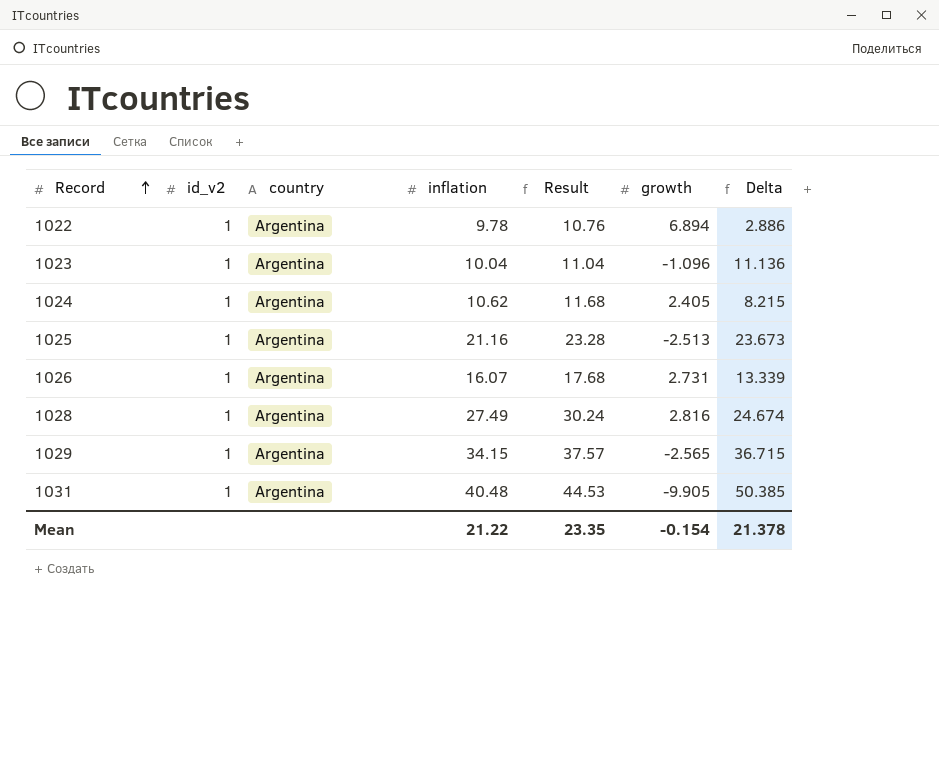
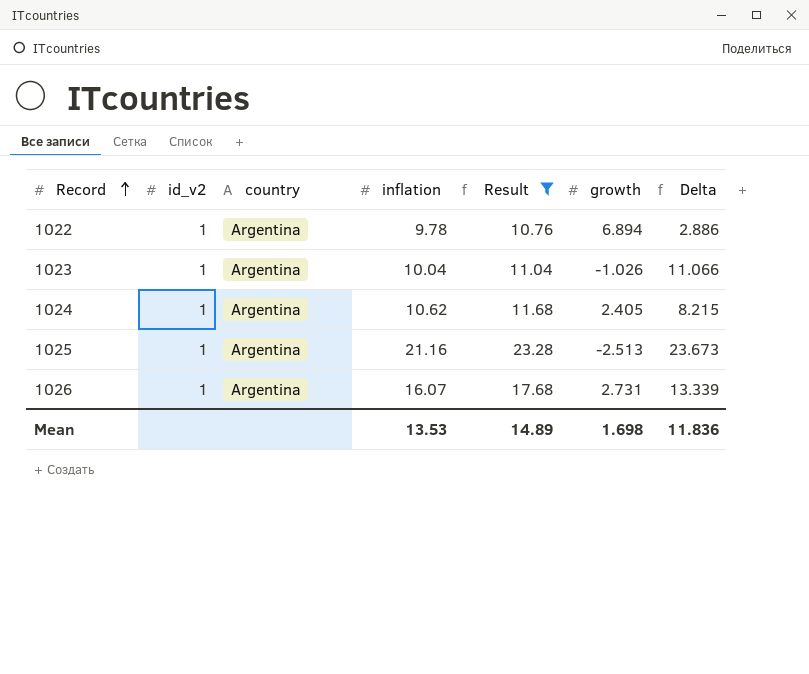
filter: none -> Result <= 23.28
1023 | growth: -1.096 -> -1.026
1023 | Delta: 11.136 -> 11.066
Mean | inflation: 21.22 -> 13.53
Mean | Result: 23.35 -> 14.89
Mean | growth: -0.154 -> 1.698
Mean | Delta: 21.378 -> 11.836

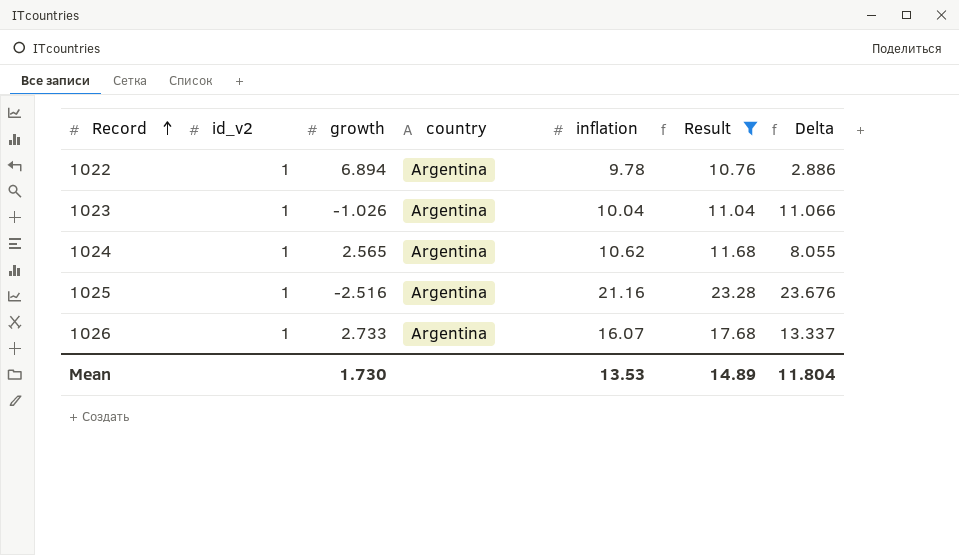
column growth | position: 6 -> 3
1024 | growth: 2.405 -> 2.565
1024 | Delta: 8.215 -> 8.055
1025 | growth: -2.513 -> -2.516
1025 | Delta: 23.673 -> 23.676
1026 | growth: 2.731 -> 2.733
1026 | Delta: 13.339 -> 13.337
Mean | growth: 1.698 -> 1.730
Mean | Delta: 11.836 -> 11.804

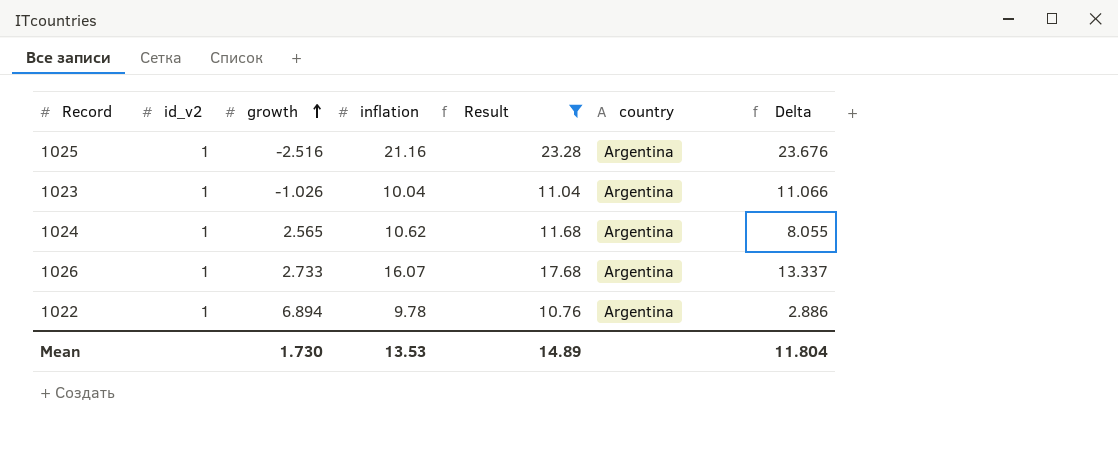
row order: Record ascending -> growth ascending
column country | position: 4 -> 6

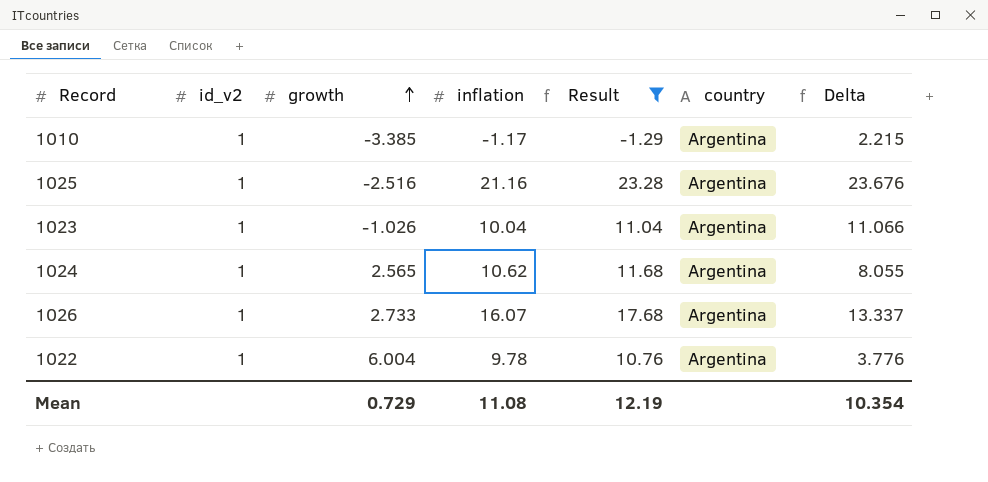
row 1010: none -> 1 | -3.385 | -1.17 | -1.29 | Argentina | 2.215
1022 | growth: 6.894 -> 6.004
1022 | Delta: 2.886 -> 3.776
Mean | growth: 1.730 -> 0.729
Mean | inflation: 13.53 -> 11.08
Mean | Result: 14.89 -> 12.19
Mean | Delta: 11.804 -> 10.354

